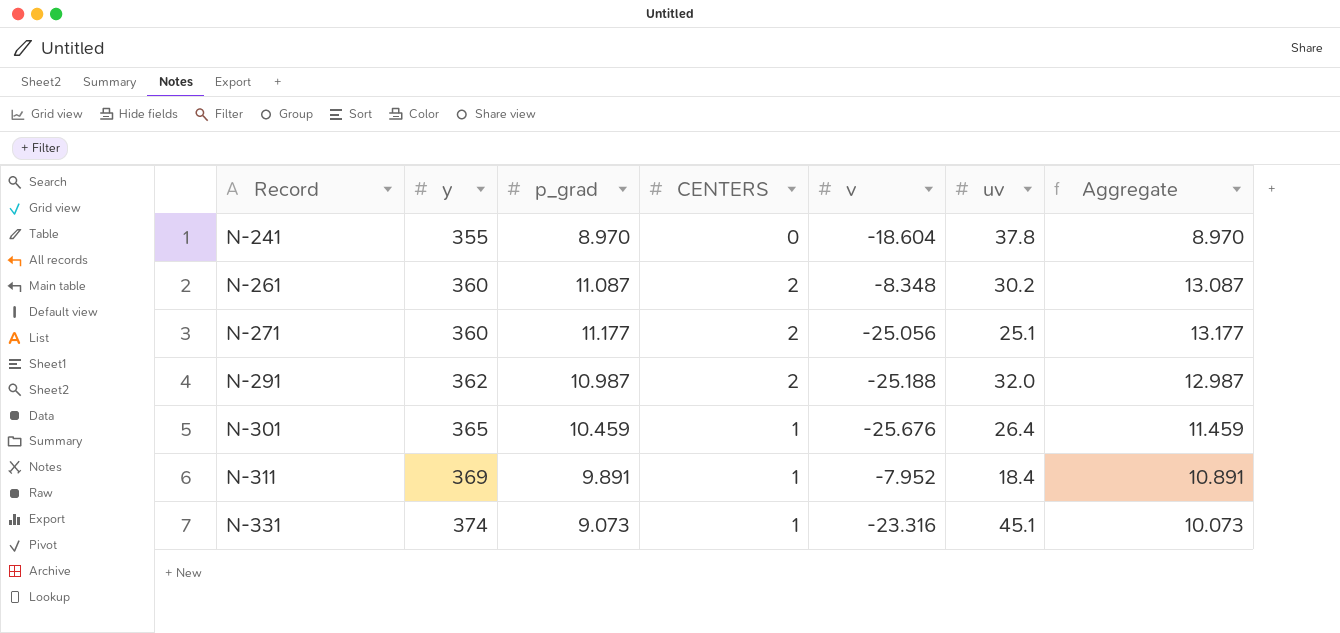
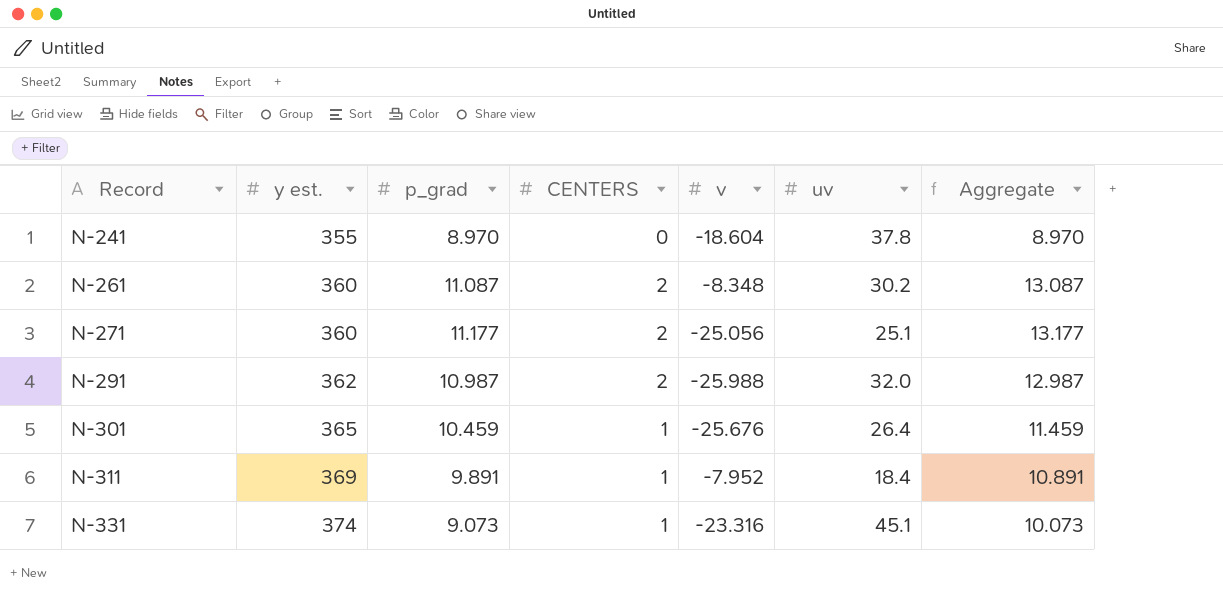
column name: y -> y est.
N-291 | v: -25.188 -> -25.988

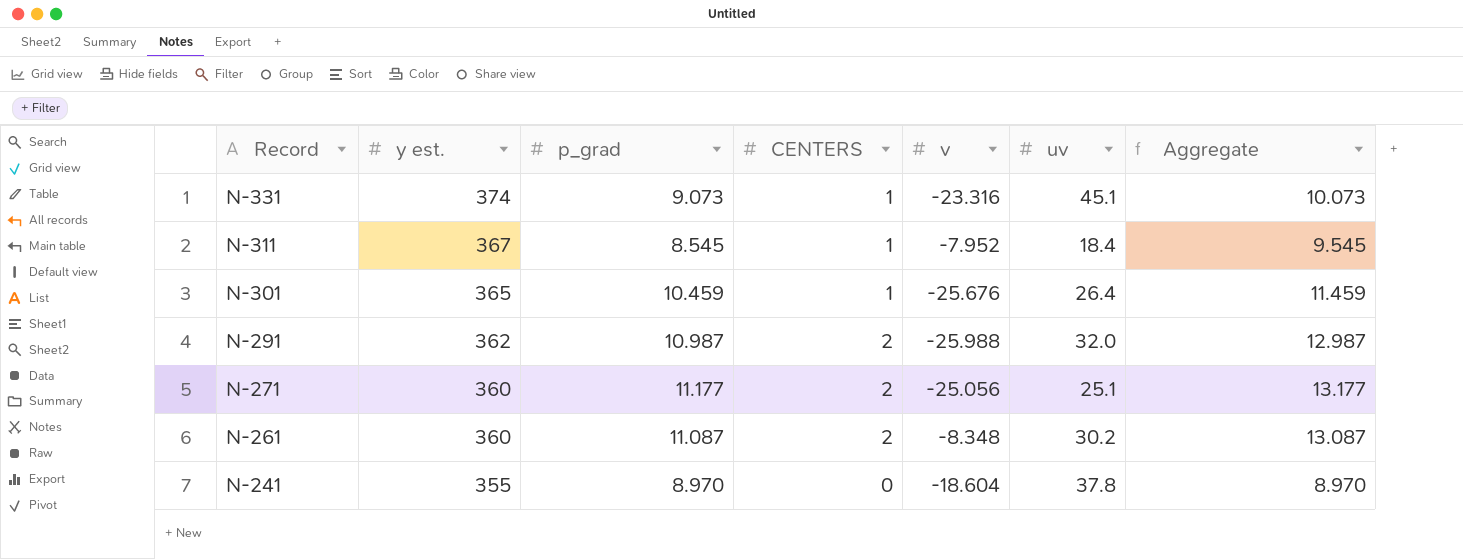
row order: Record ascending -> Record descending
N-311 | y est.: 369 -> 367
N-311 | p_grad: 9.891 -> 8.545
N-311 | Aggregate: 10.891 -> 9.545

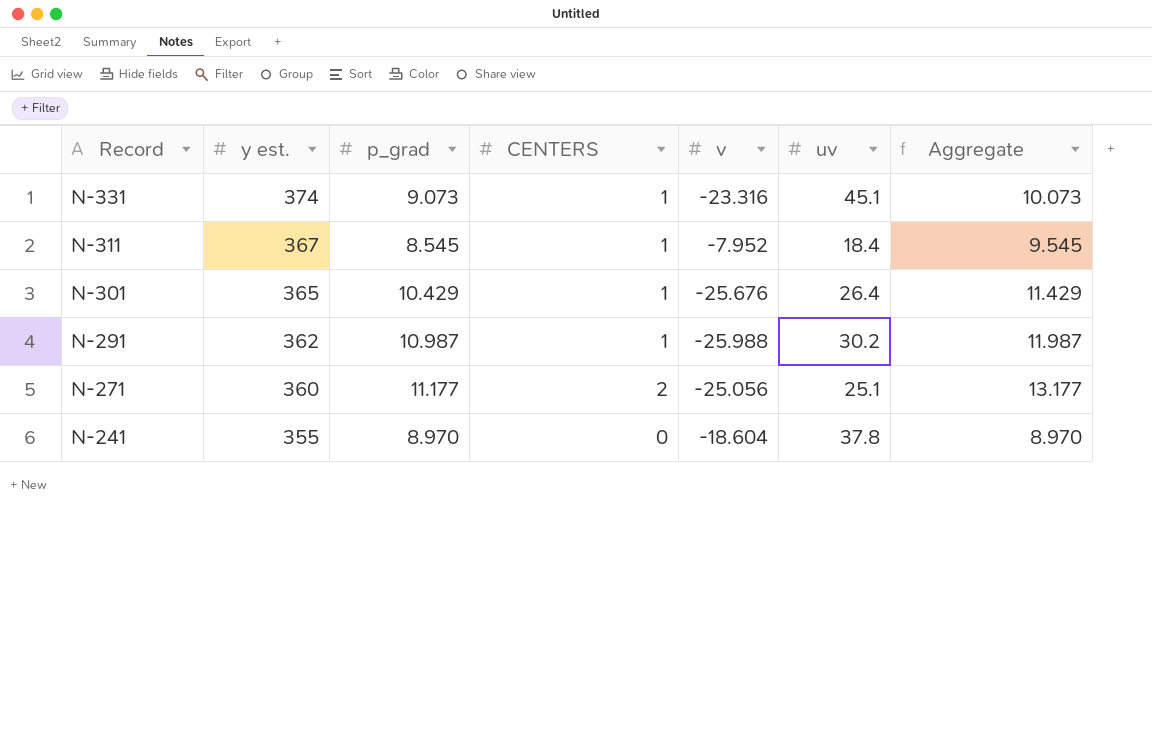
row N-261: 360 | 11.087 | 2 | -8.348 | 30.2 | 13.087 -> none
N-301 | p_grad: 10.459 -> 10.429
N-301 | Aggregate: 11.459 -> 11.429
N-291 | CENTERS: 2 -> 1
N-291 | uv: 32.0 -> 30.2
N-291 | Aggregate: 12.987 -> 11.987

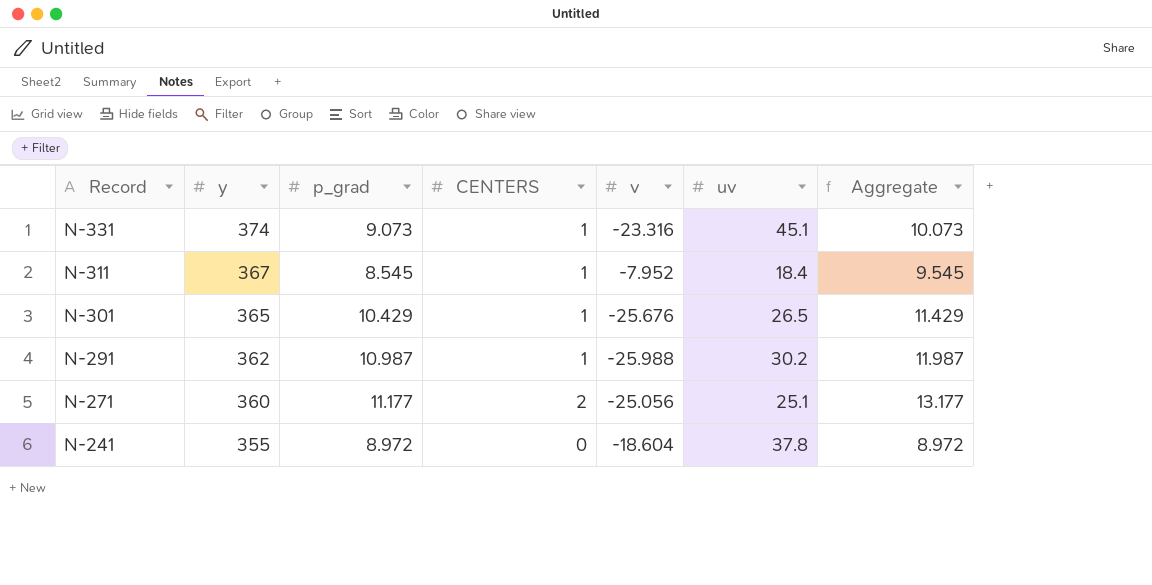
column name: y est. -> y
N-301 | uv: 26.4 -> 26.5
N-241 | p_grad: 8.970 -> 8.972
N-241 | Aggregate: 8.970 -> 8.972

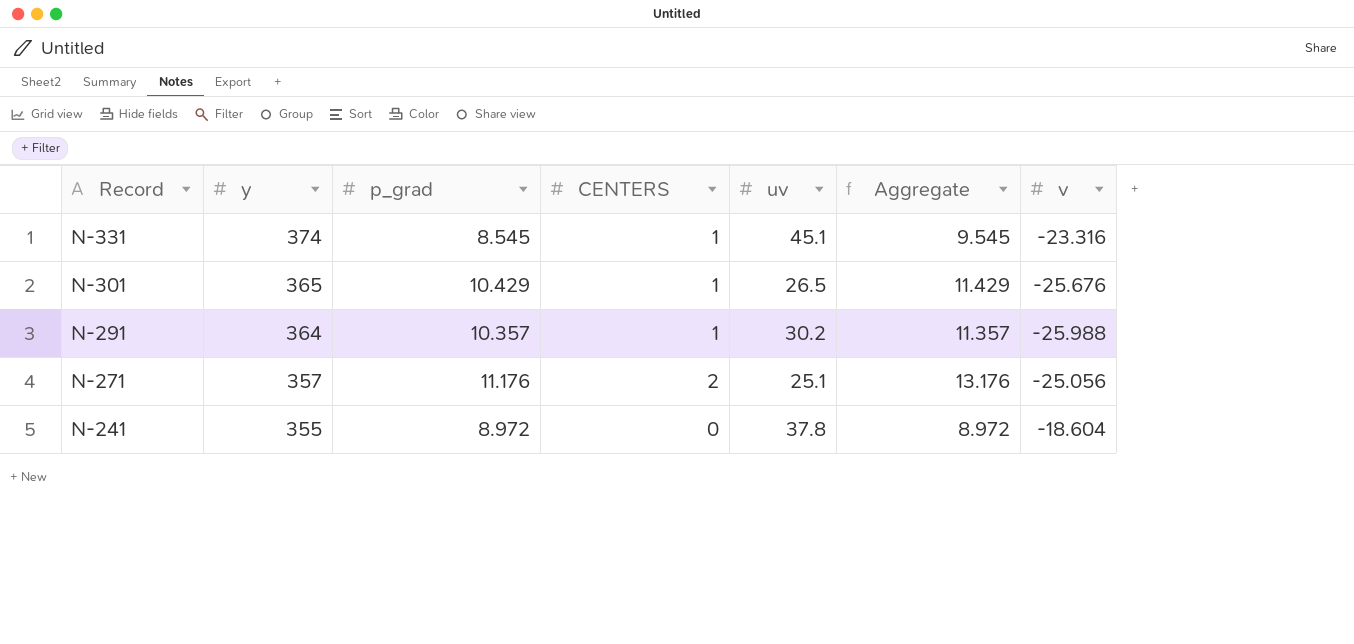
column v | position: 5 -> 7
row N-311: 367 | 8.545 | 1 | -7.952 | 18.4 | 9.545 -> none
N-331 | p_grad: 9.073 -> 8.545
N-331 | Aggregate: 10.073 -> 9.545
N-291 | y: 362 -> 364
N-291 | p_grad: 10.987 -> 10.357
N-291 | Aggregate: 11.987 -> 11.357
N-271 | y: 360 -> 357
N-271 | p_grad: 11.177 -> 11.176
N-271 | Aggregate: 13.177 -> 13.176

